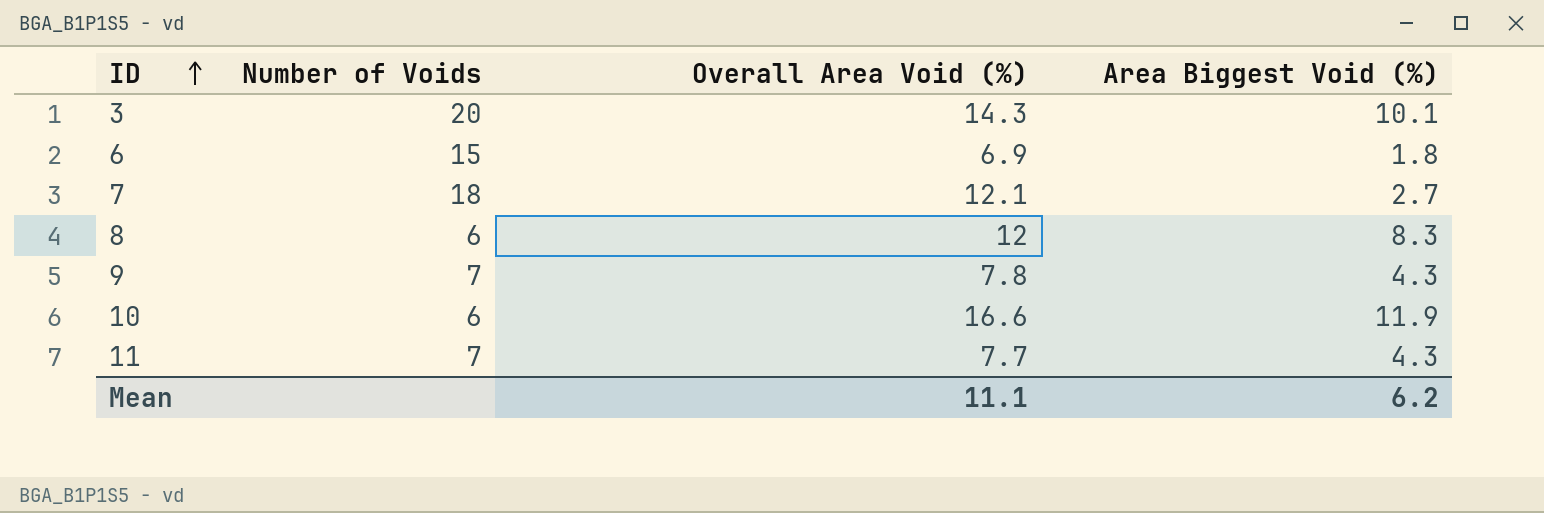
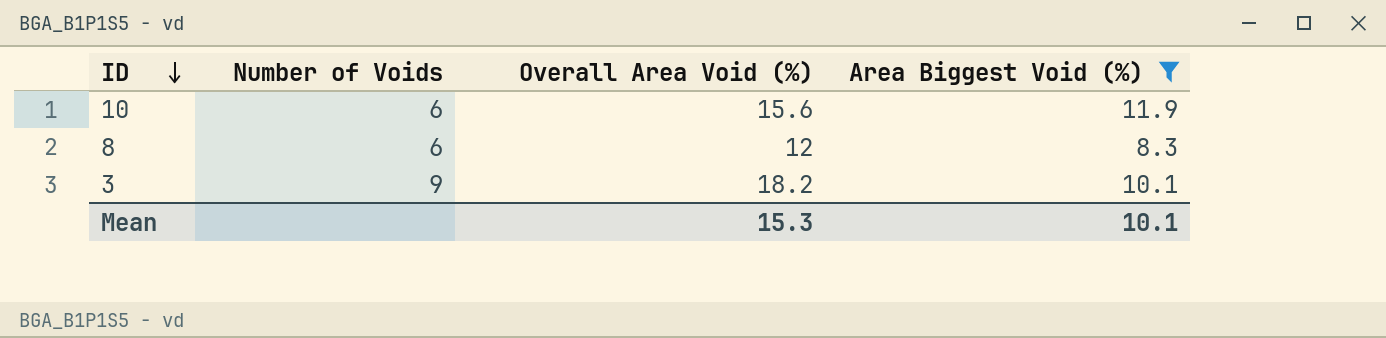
filter: none -> Area Biggest Void (%) >= 8.3
row order: ID ascending -> ID descending
10 | Overall Area Void (%): 16.6 -> 15.6
3 | Number of Voids: 20 -> 9
3 | Overall Area Void (%): 14.3 -> 18.2
Mean | Overall Area Void (%): 11.1 -> 15.3
Mean | Area Biggest Void (%): 6.2 -> 10.1

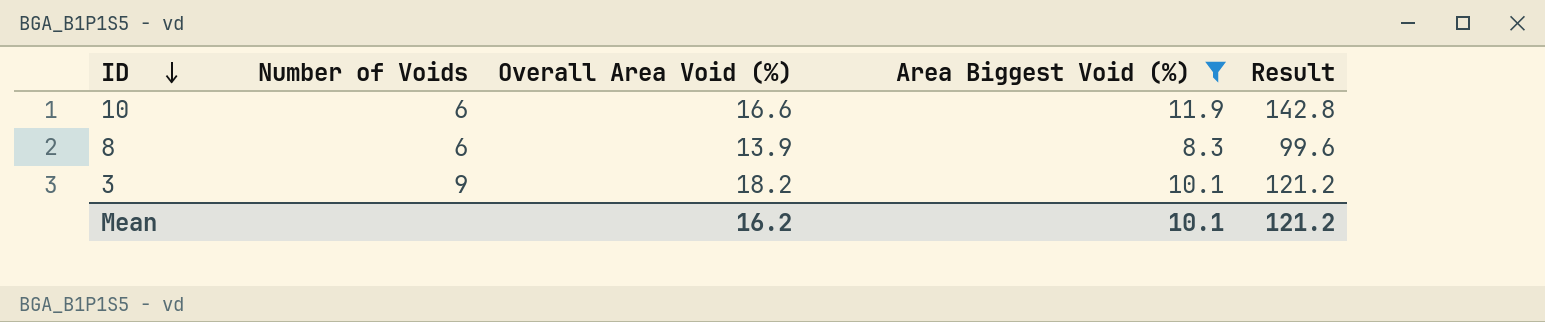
column Result | formula: none -> [Area Biggest Void (%)] * 12
10 | Overall Area Void (%): 15.6 -> 16.6
8 | Overall Area Void (%): 12 -> 13.9
Mean | Overall Area Void (%): 15.3 -> 16.2

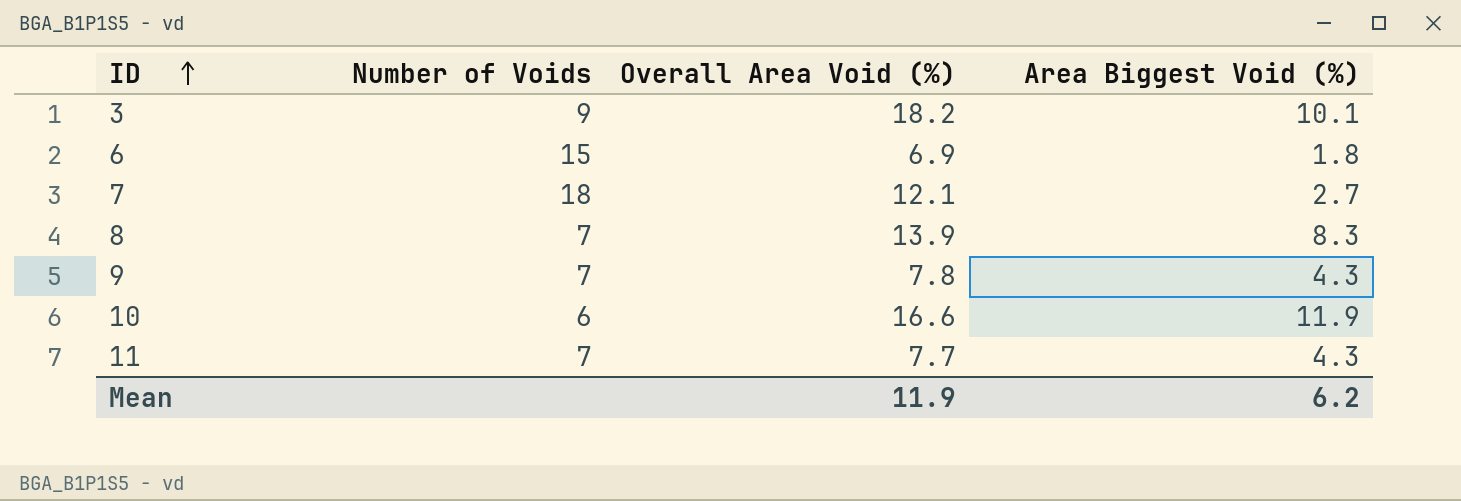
filter: Area Biggest Void (%) >= 8.3 -> none
row order: ID descending -> ID ascending
column Result | formula: [Area Biggest Void (%)] * 12 -> none
8 | Number of Voids: 6 -> 7
Mean | Overall Area Void (%): 16.2 -> 11.9
Mean | Area Biggest Void (%): 10.1 -> 6.2

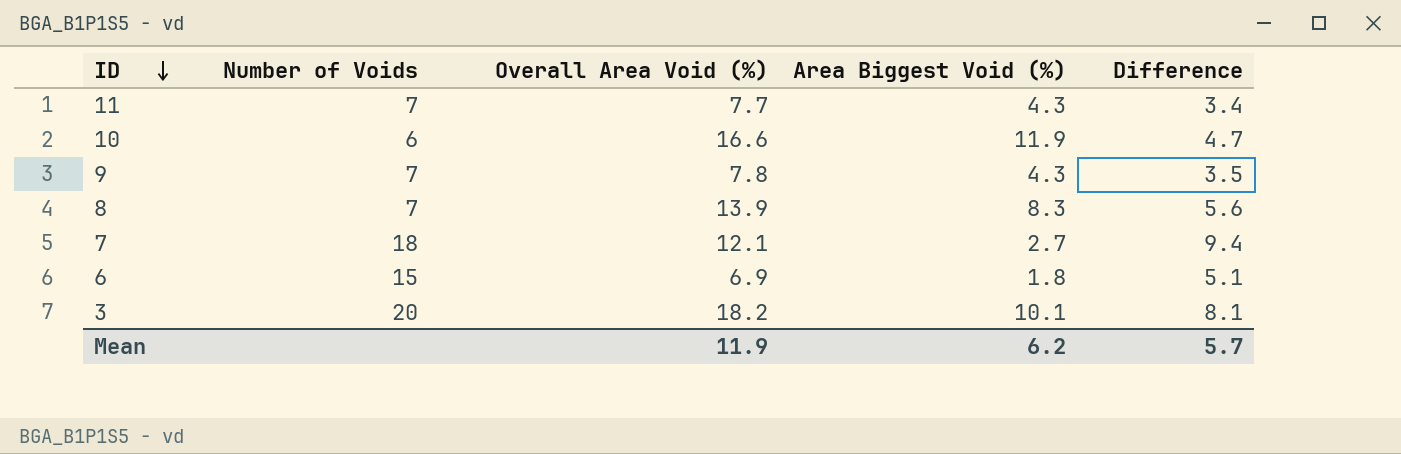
row order: ID ascending -> ID descending
column Difference | formula: none -> [Overall Area Void (%)] - [Area Biggest Void (%)]
3 | Number of Voids: 9 -> 20

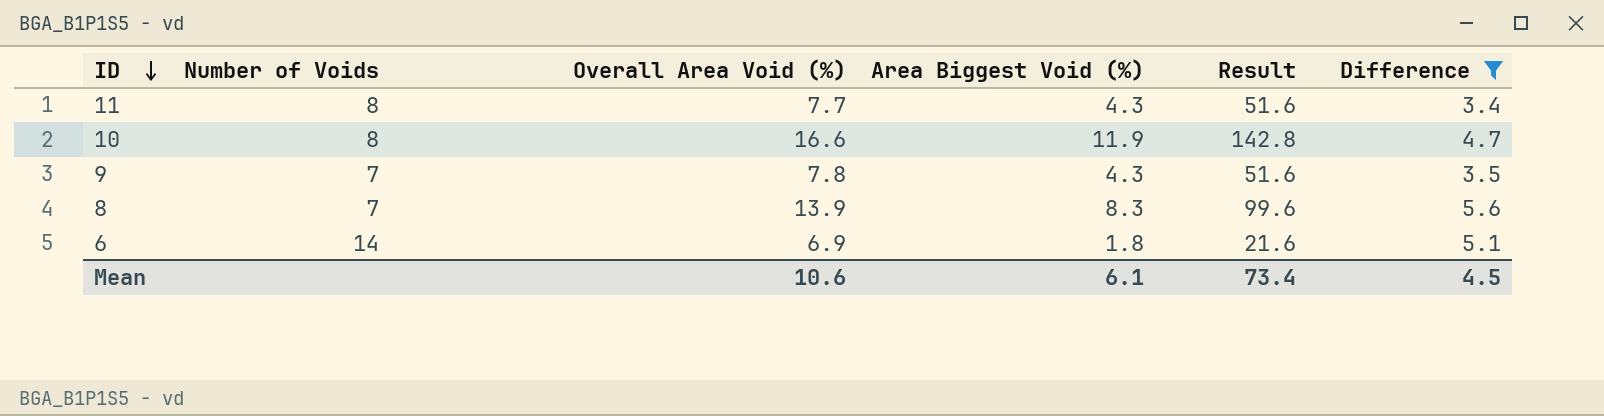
filter: none -> Difference <= 5.6
column Result | formula: none -> [Area Biggest Void (%)] * 12
11 | Number of Voids: 7 -> 8
10 | Number of Voids: 6 -> 8
6 | Number of Voids: 15 -> 14
Mean | Overall Area Void (%): 11.9 -> 10.6
Mean | Area Biggest Void (%): 6.2 -> 6.1
Mean | Difference: 5.7 -> 4.5

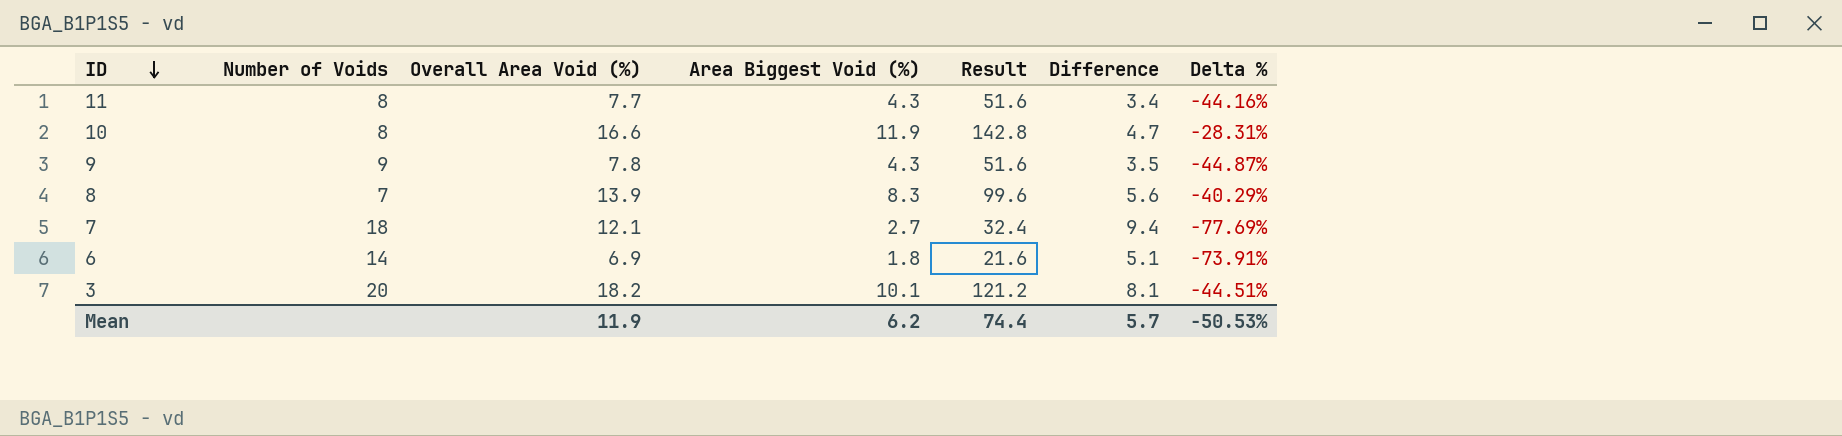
filter: Difference <= 5.6 -> none
column Delta % | formula: none -> ([Area Biggest Void (%)] - [Overall Area Void (%)]) / [Overall Area Void (%)]
9 | Number of Voids: 7 -> 9
Mean | Overall Area Void (%): 10.6 -> 11.9
Mean | Area Biggest Void (%): 6.1 -> 6.2
Mean | Result: 73.4 -> 74.4
Mean | Difference: 4.5 -> 5.7

